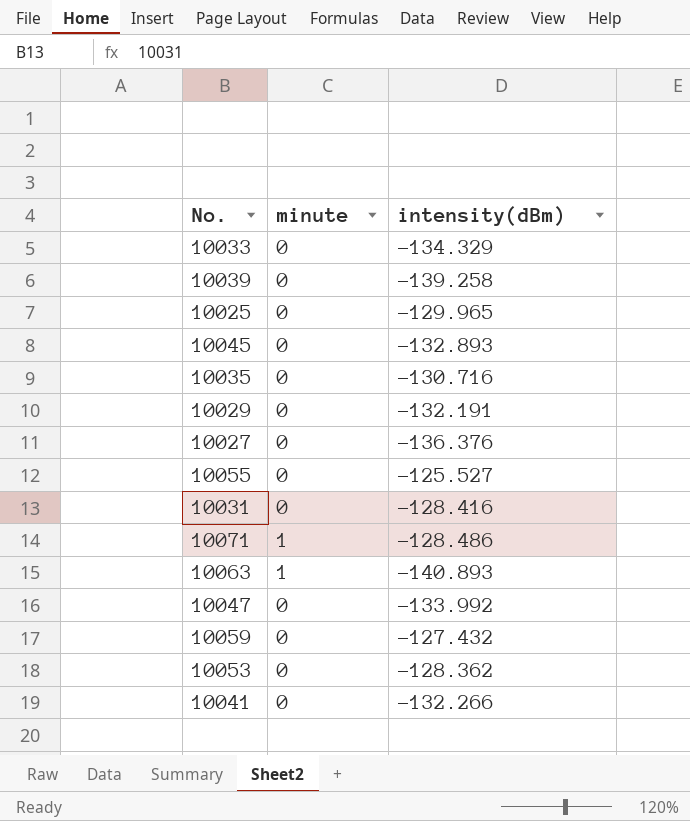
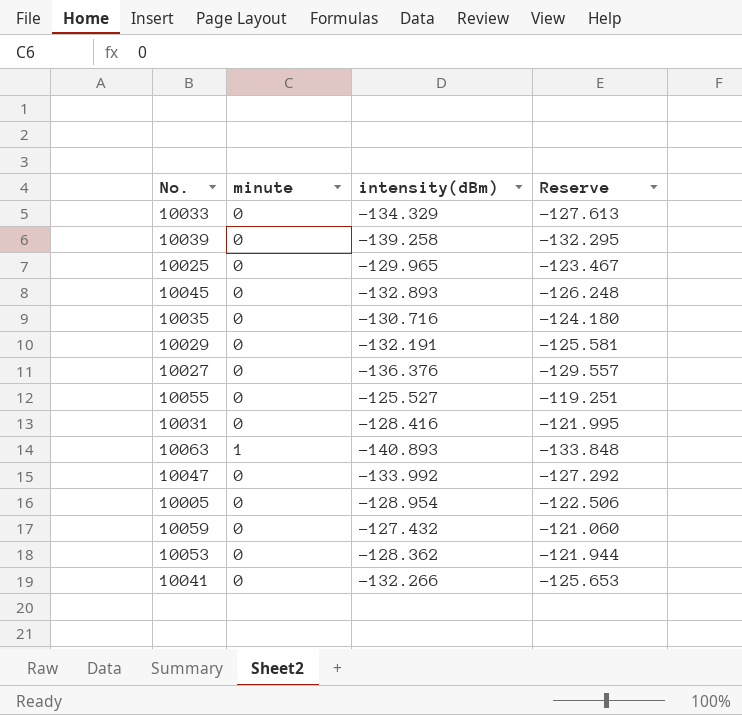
column Reserve | formula: none -> [intensity(dBm)] * 0.95
row 10071: 1 | -128.486 -> none
row 10005: none -> 0 | -128.954 | -122.506

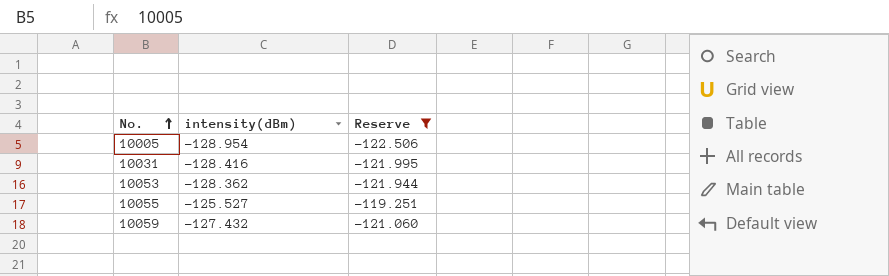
filter: none -> Reserve >= -122.506
row order: none -> No. ascending
column minute | position: 2 -> none

